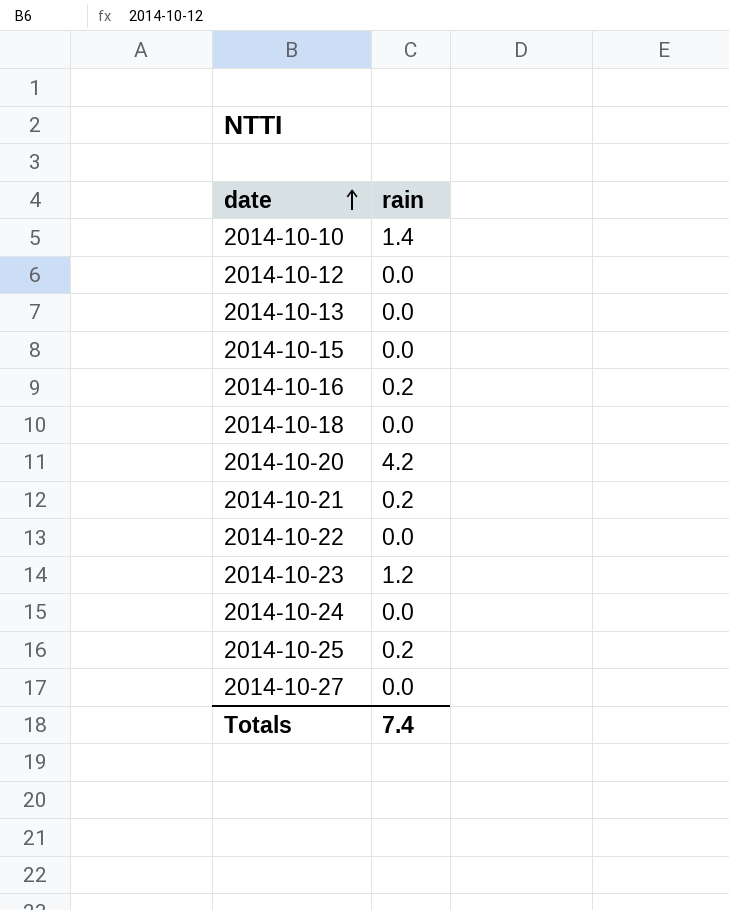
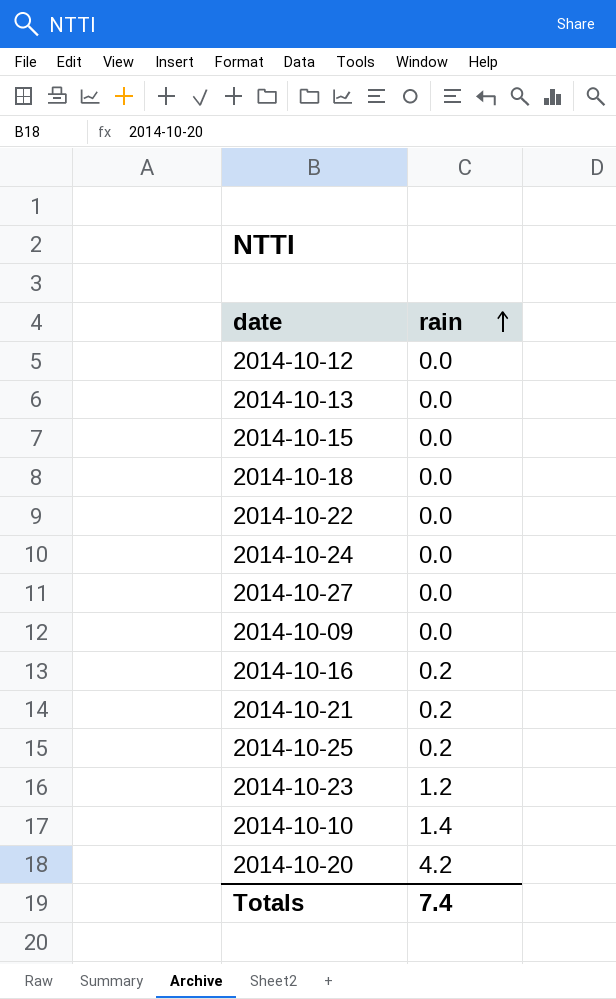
row order: date ascending -> rain ascending
row 2014-10-09: none -> 0.0

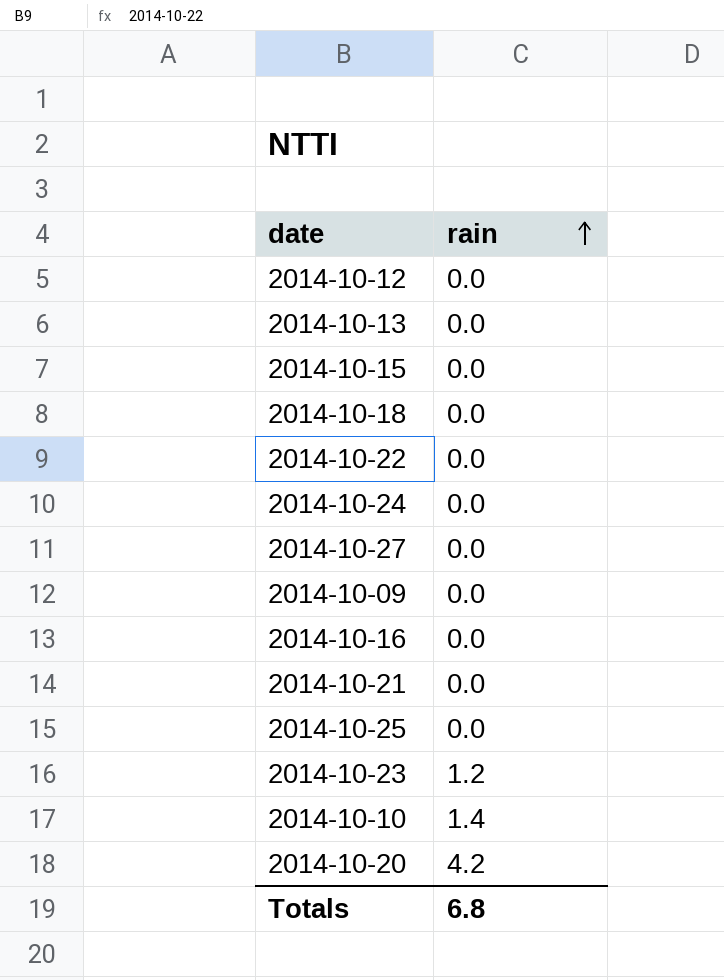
2014-10-16 | rain: 0.2 -> 0.0
2014-10-21 | rain: 0.2 -> 0.0
2014-10-25 | rain: 0.2 -> 0.0
Totals | rain: 7.4 -> 6.8

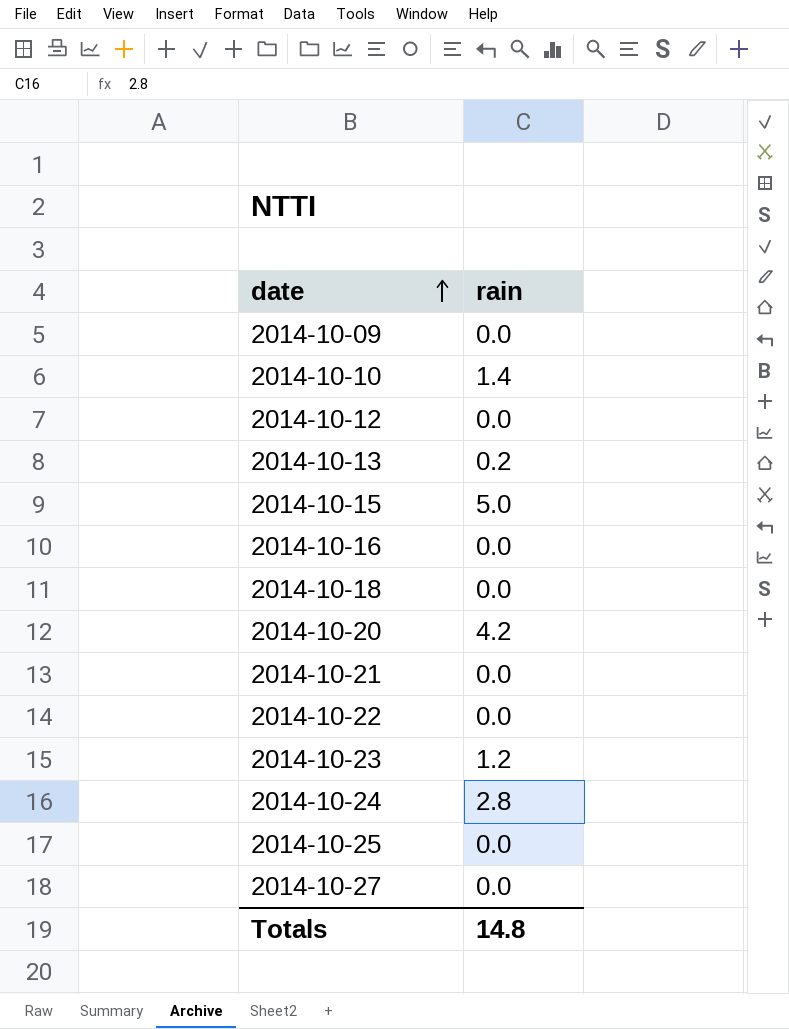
row order: rain ascending -> date ascending
2014-10-13 | rain: 0.0 -> 0.2
2014-10-15 | rain: 0.0 -> 5.0
2014-10-24 | rain: 0.0 -> 2.8
Totals | rain: 6.8 -> 14.8

